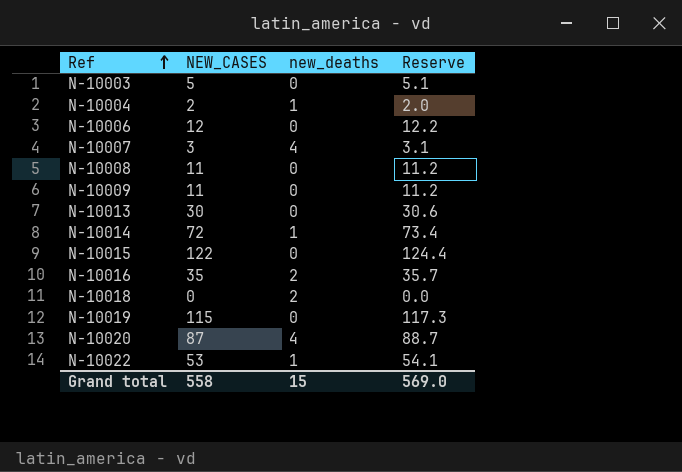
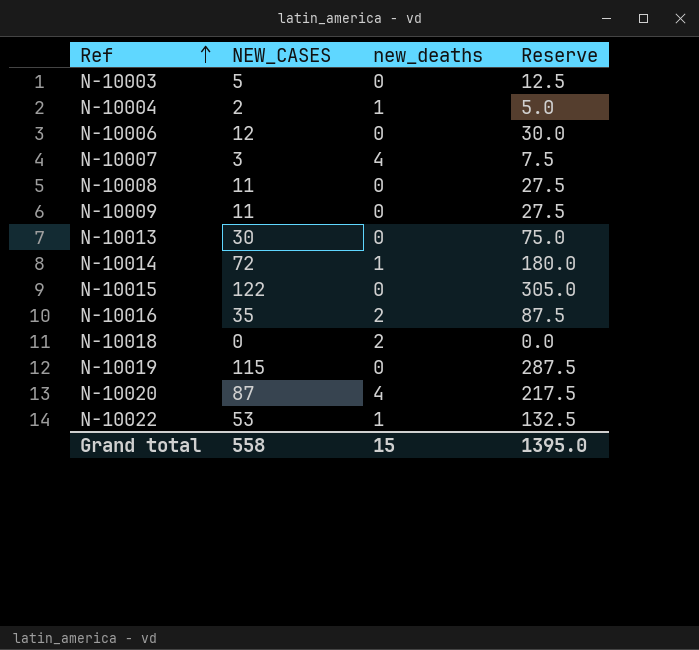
column Reserve | formula: [NEW_CASES] * 1.02 -> [NEW_CASES] * 2.5
Grand total | Reserve: 569.0 -> 1395.0

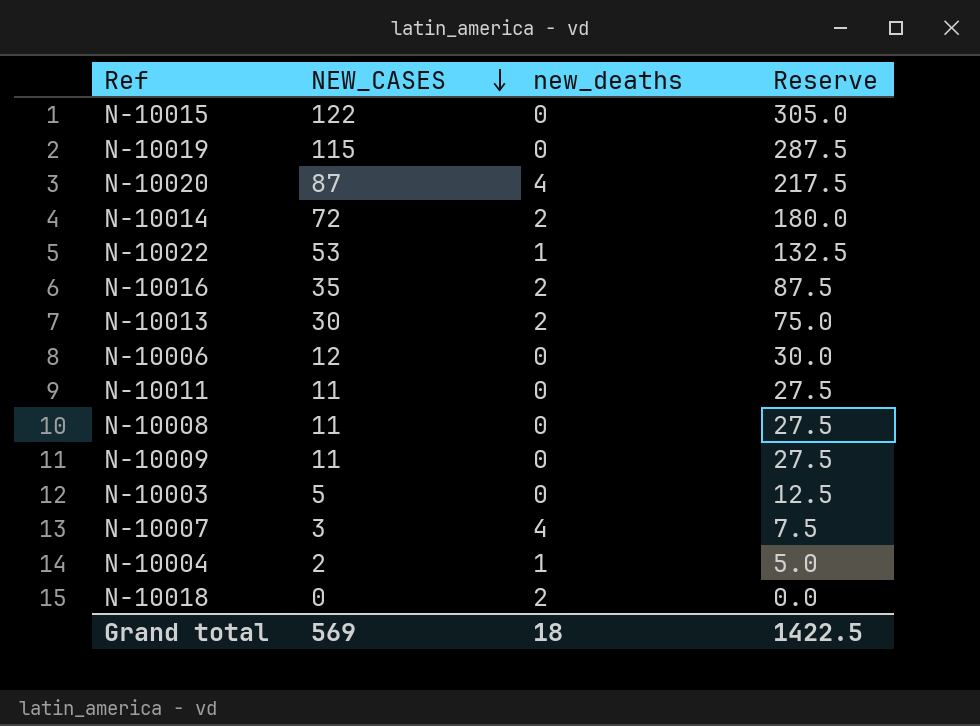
row order: Ref ascending -> NEW_CASES descending
N-10014 | new_deaths: 1 -> 2
N-10013 | new_deaths: 0 -> 2
row N-10011: none -> 11 | 0 | 27.5
Grand total | NEW_CASES: 558 -> 569
Grand total | new_deaths: 15 -> 18
Grand total | Reserve: 1395.0 -> 1422.5

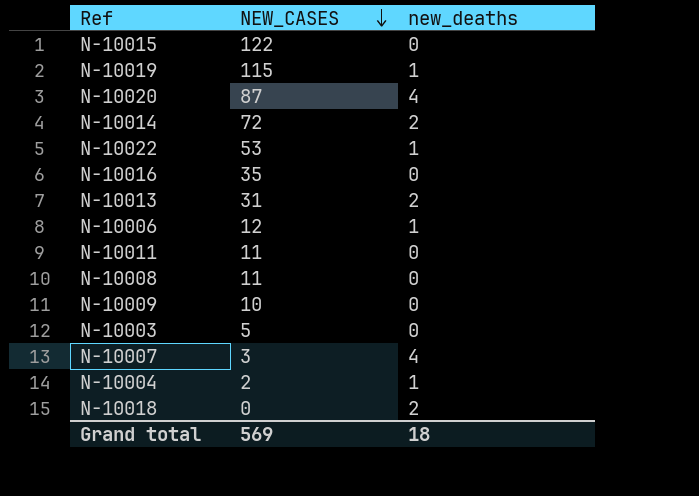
column Reserve | formula: [NEW_CASES] * 2.5 -> none
N-10019 | new_deaths: 0 -> 1
N-10016 | new_deaths: 2 -> 0
N-10013 | NEW_CASES: 30 -> 31
N-10006 | new_deaths: 0 -> 1
N-10009 | NEW_CASES: 11 -> 10

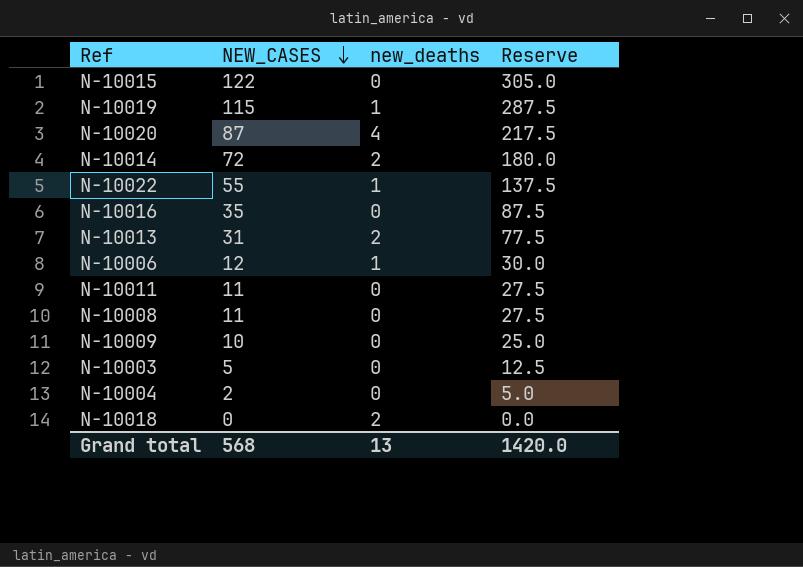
column Reserve | formula: none -> [NEW_CASES] * 2.5
row N-10007: 3 | 4 -> none
N-10022 | NEW_CASES: 53 -> 55
N-10004 | new_deaths: 1 -> 0
Grand total | NEW_CASES: 569 -> 568
Grand total | new_deaths: 18 -> 13

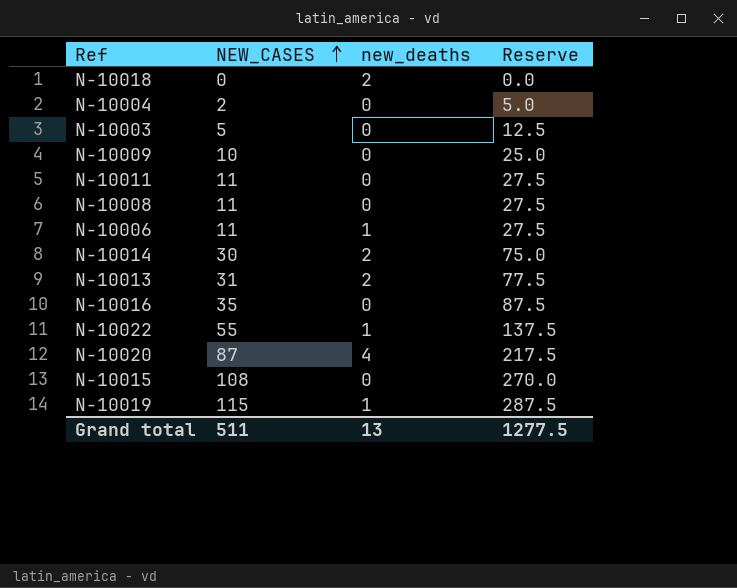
row order: NEW_CASES descending -> NEW_CASES ascending
N-10006 | NEW_CASES: 12 -> 11
N-10006 | Reserve: 30.0 -> 27.5
N-10014 | NEW_CASES: 72 -> 30
N-10014 | Reserve: 180.0 -> 75.0
N-10015 | NEW_CASES: 122 -> 108
N-10015 | Reserve: 305.0 -> 270.0
Grand total | NEW_CASES: 568 -> 511
Grand total | Reserve: 1420.0 -> 1277.5

